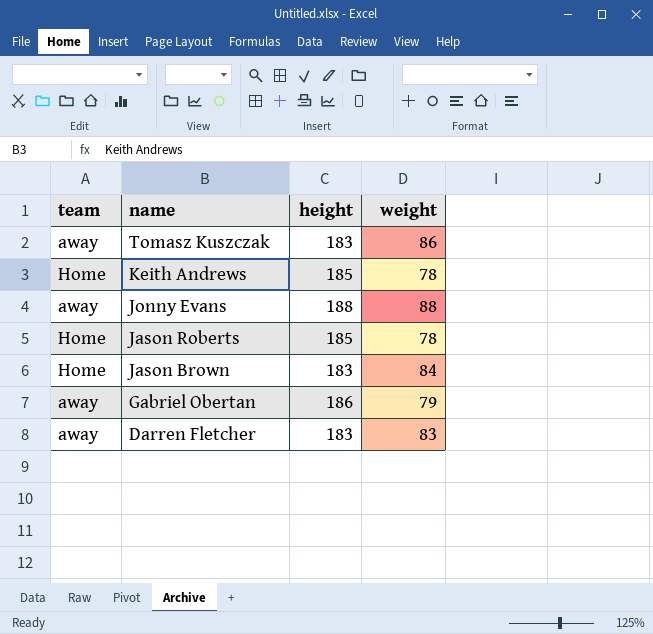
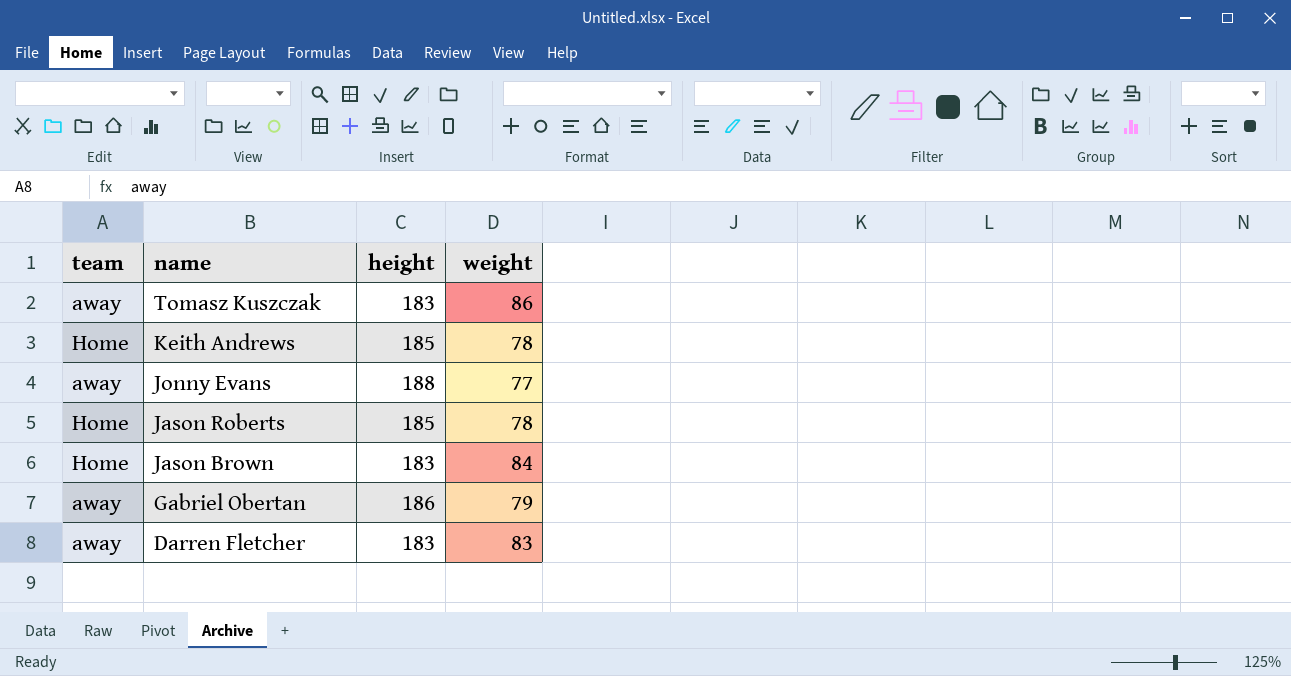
Jonny Evans | weight: 88 -> 77

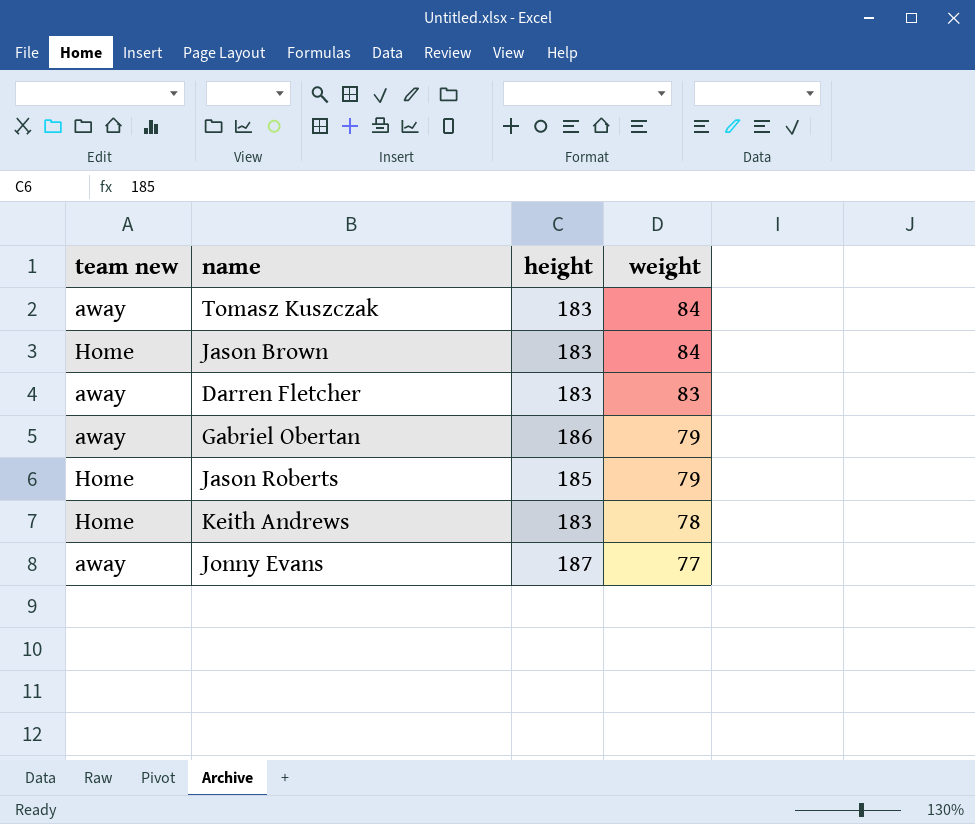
row order: name descending -> weight descending
column name: team -> team new
Tomasz Kuszczak | weight: 86 -> 84
Jason Roberts | weight: 78 -> 79
Keith Andrews | height: 185 -> 183
Jonny Evans | height: 188 -> 187

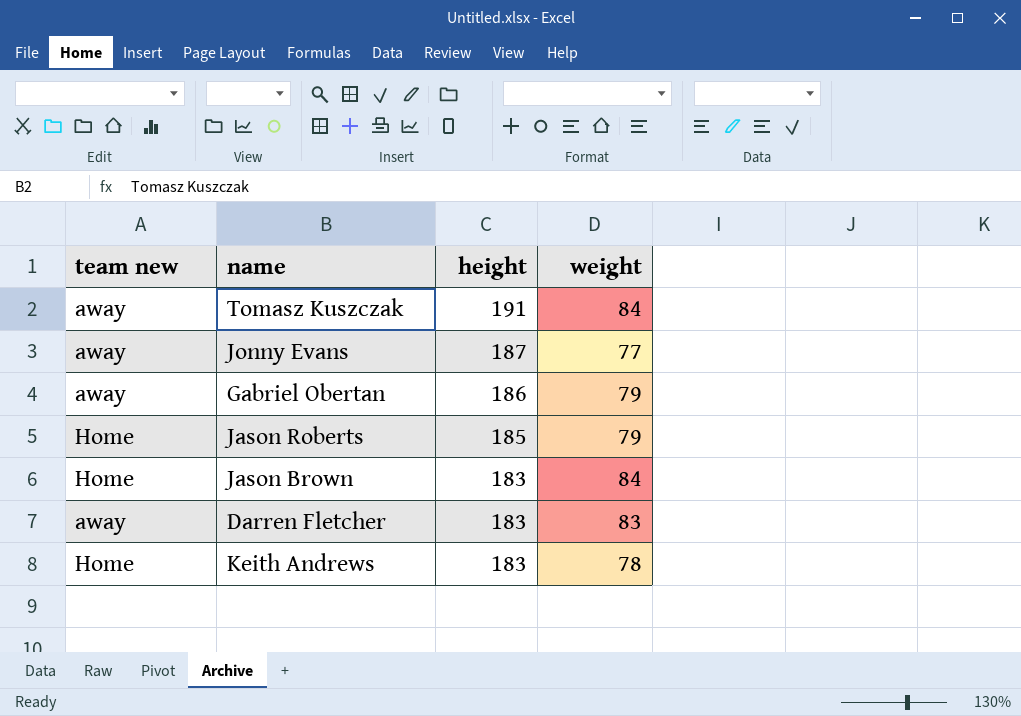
row order: weight descending -> height descending
Tomasz Kuszczak | height: 183 -> 191

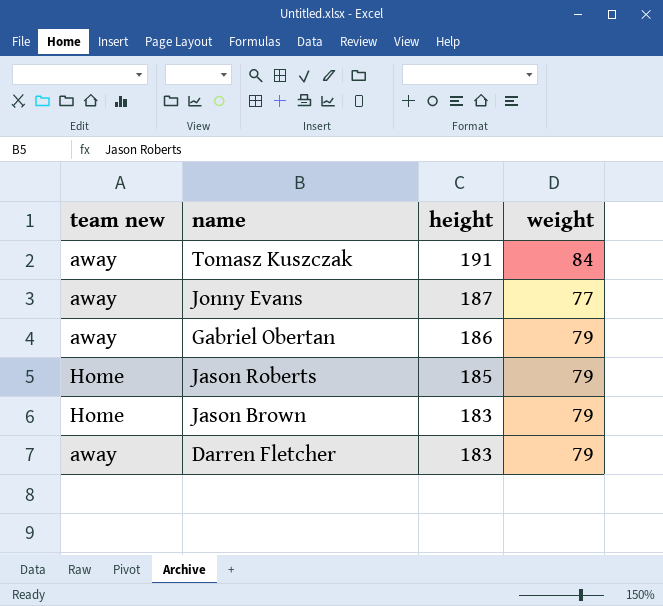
row Keith Andrews: Home | 183 | 78 -> none
Jason Brown | weight: 84 -> 79
Darren Fletcher | weight: 83 -> 79

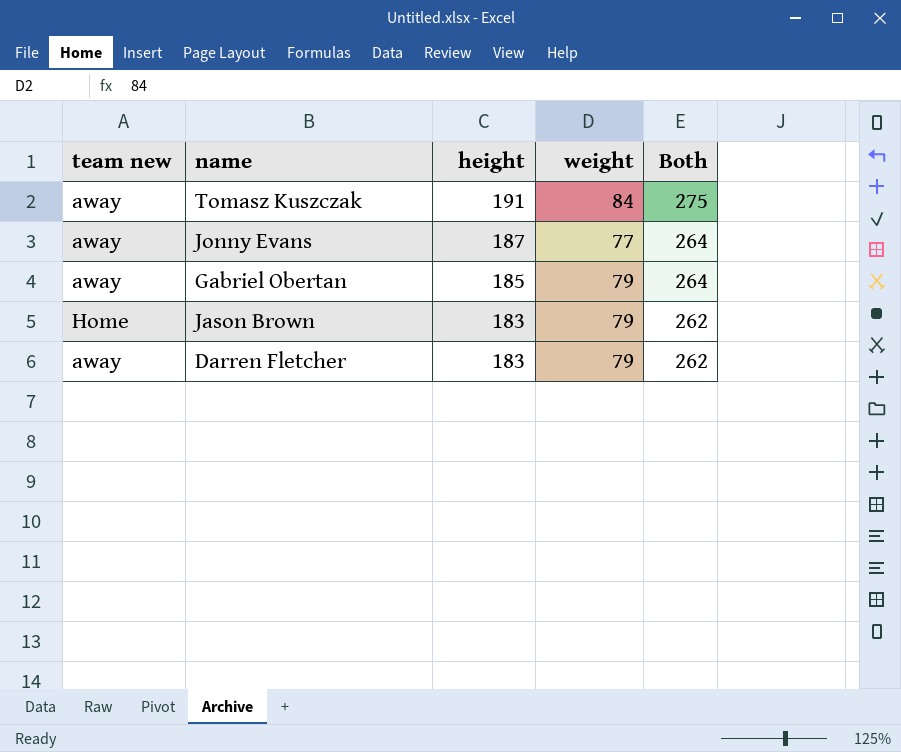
column Both | formula: none -> [height] + [weight]
row Jason Roberts: Home | 185 | 79 -> none
Gabriel Obertan | height: 186 -> 185

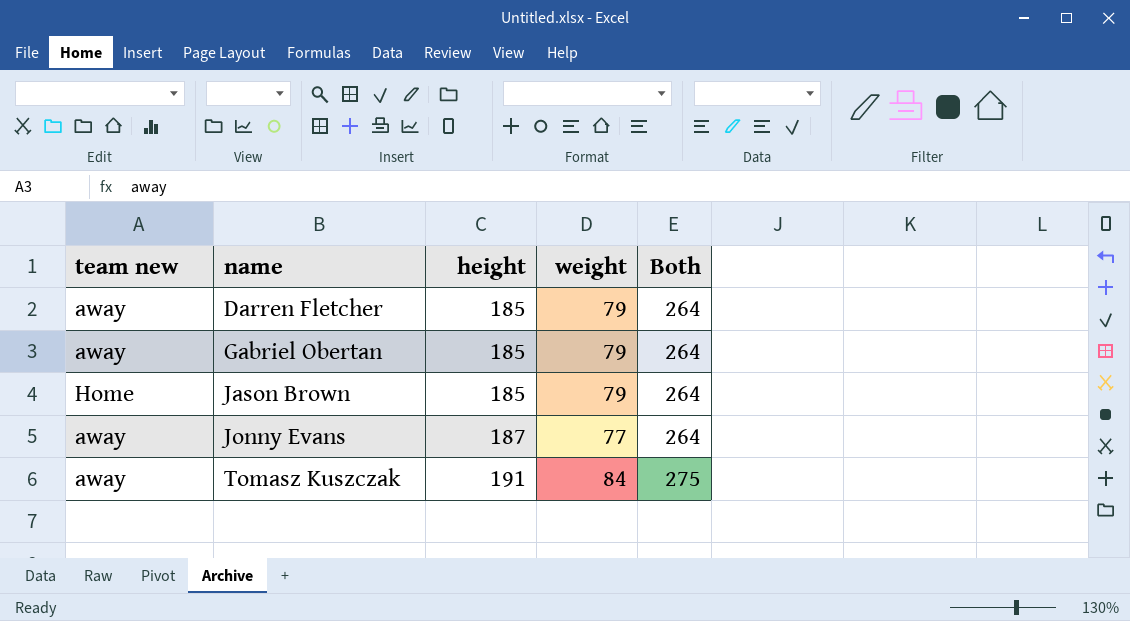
row order: height descending -> name ascending
Darren Fletcher | height: 183 -> 185
Darren Fletcher | Both: 262 -> 264
Jason Brown | height: 183 -> 185
Jason Brown | Both: 262 -> 264

